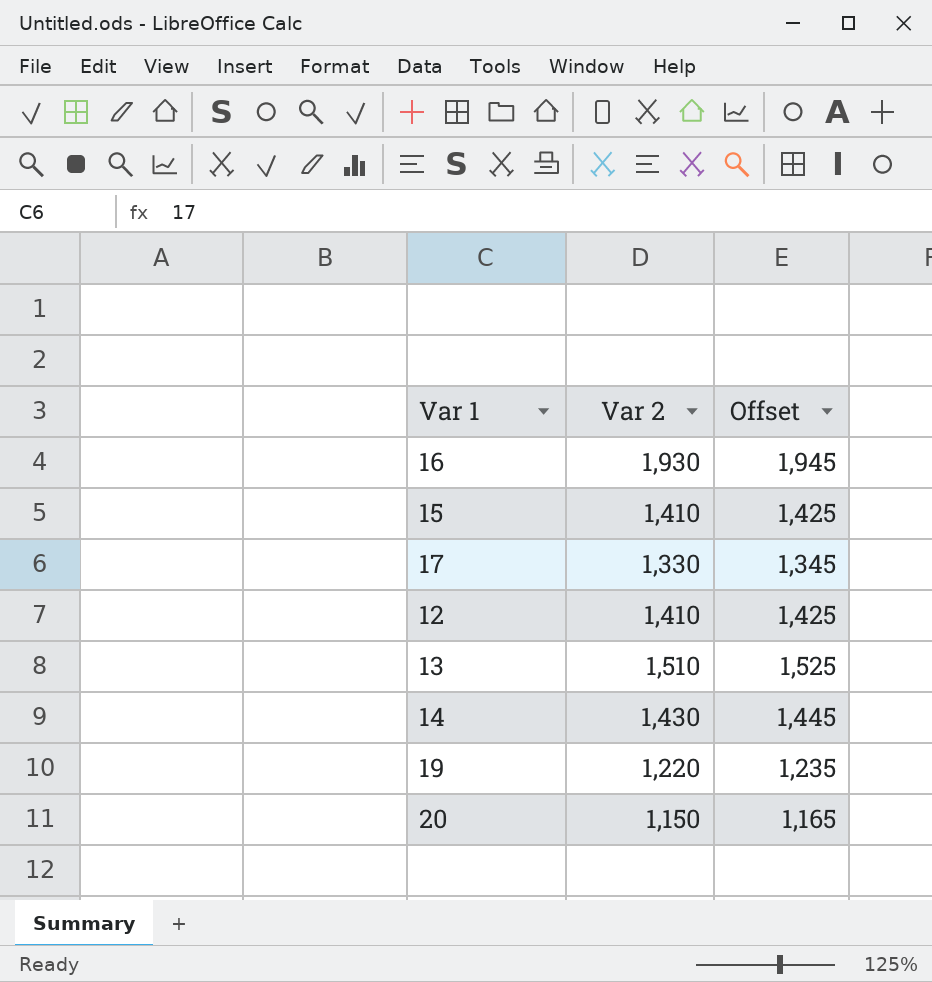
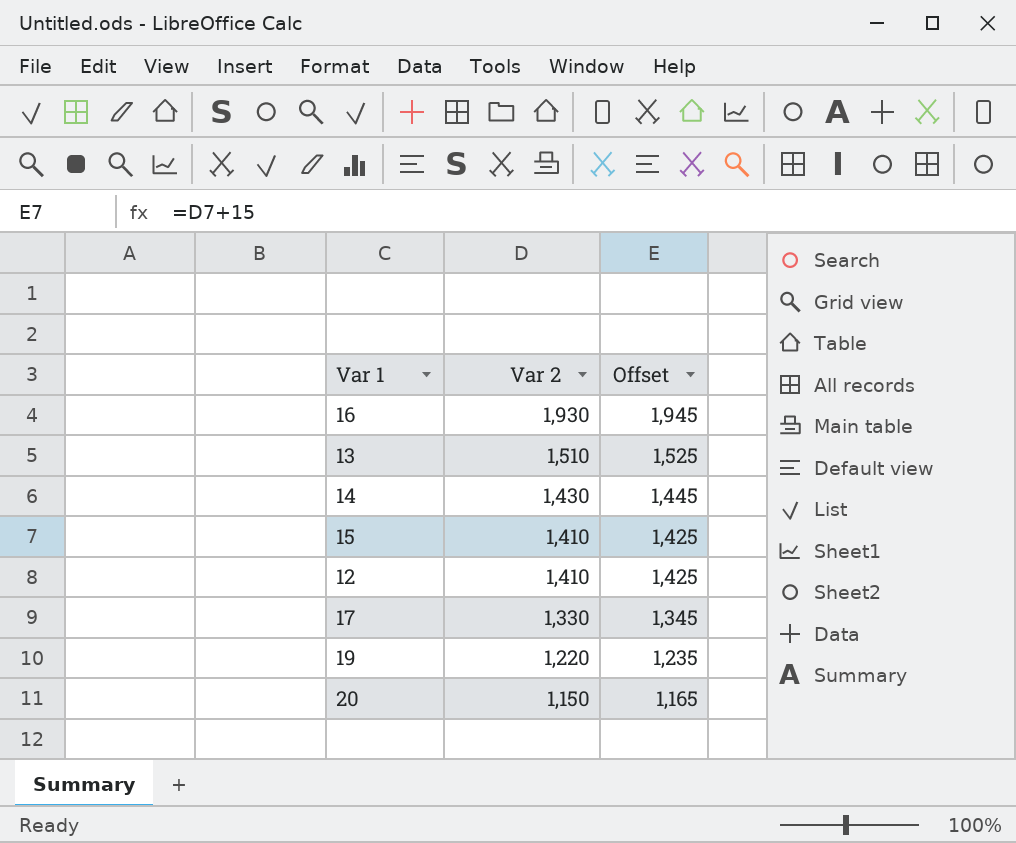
row order: none -> Var 2 descending

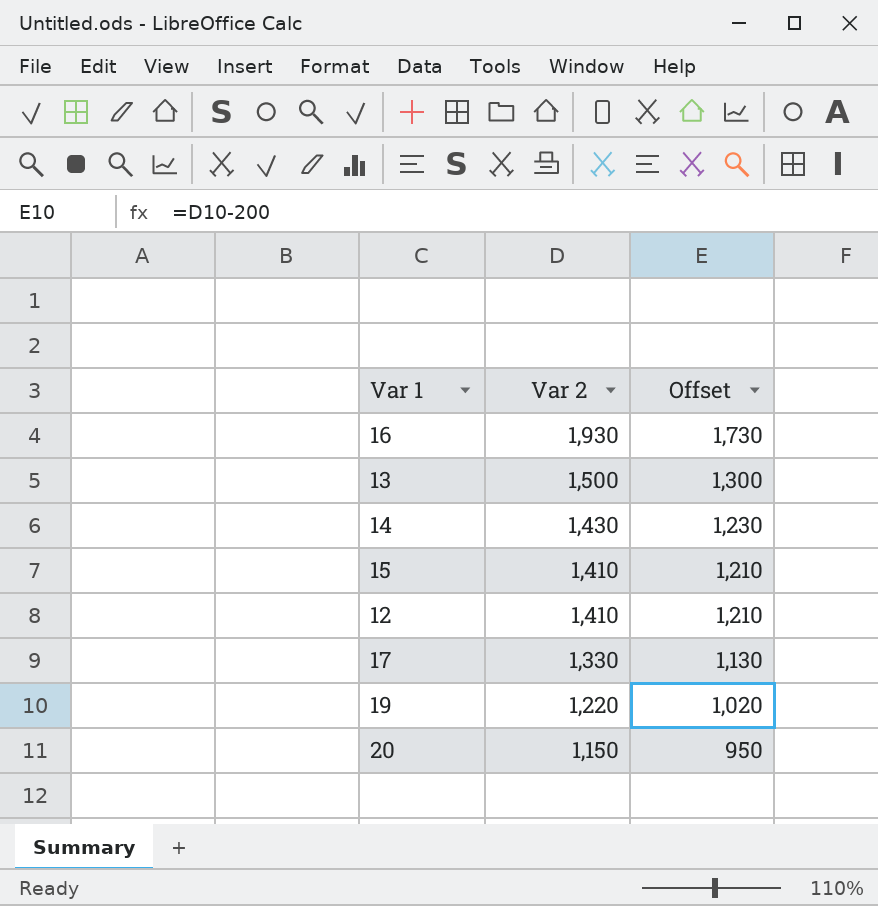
column Offset | formula: [Var 2] + 15 -> [Var 2] - 200
13 | Var 2: 1,510 -> 1,500

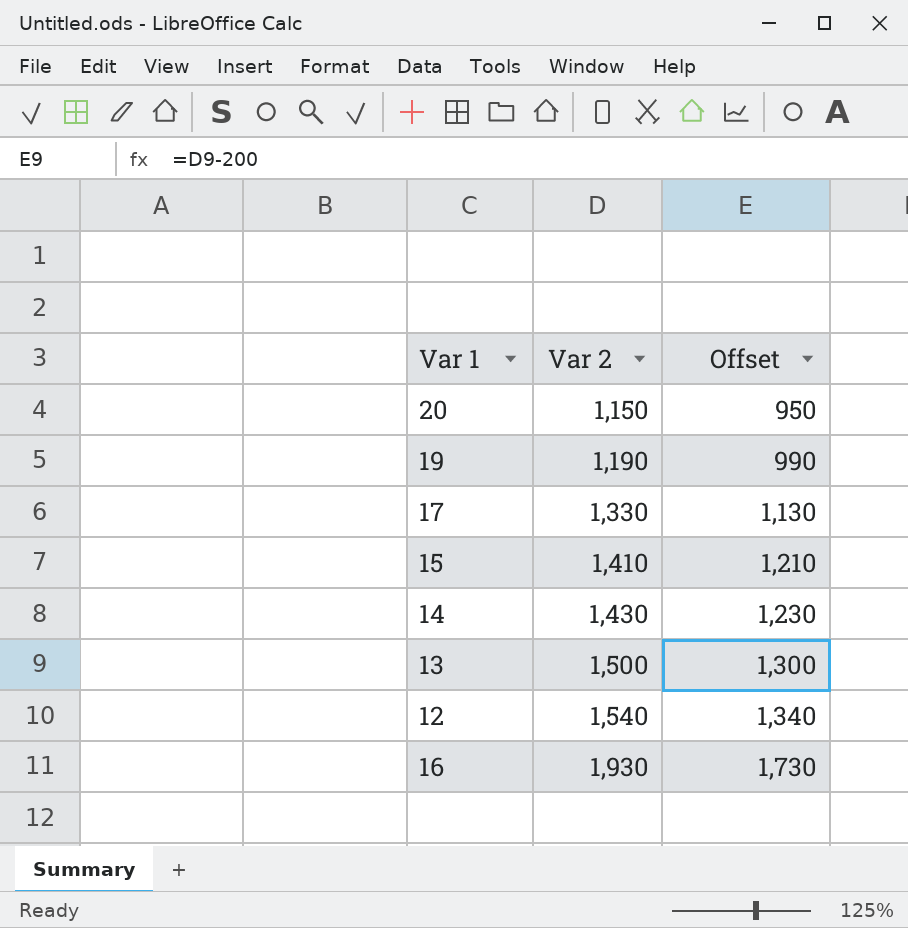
row order: Var 2 descending -> Var 2 ascending
19 | Var 2: 1,220 -> 1,190
19 | Offset: 1,020 -> 990
12 | Var 2: 1,410 -> 1,540
12 | Offset: 1,210 -> 1,340

